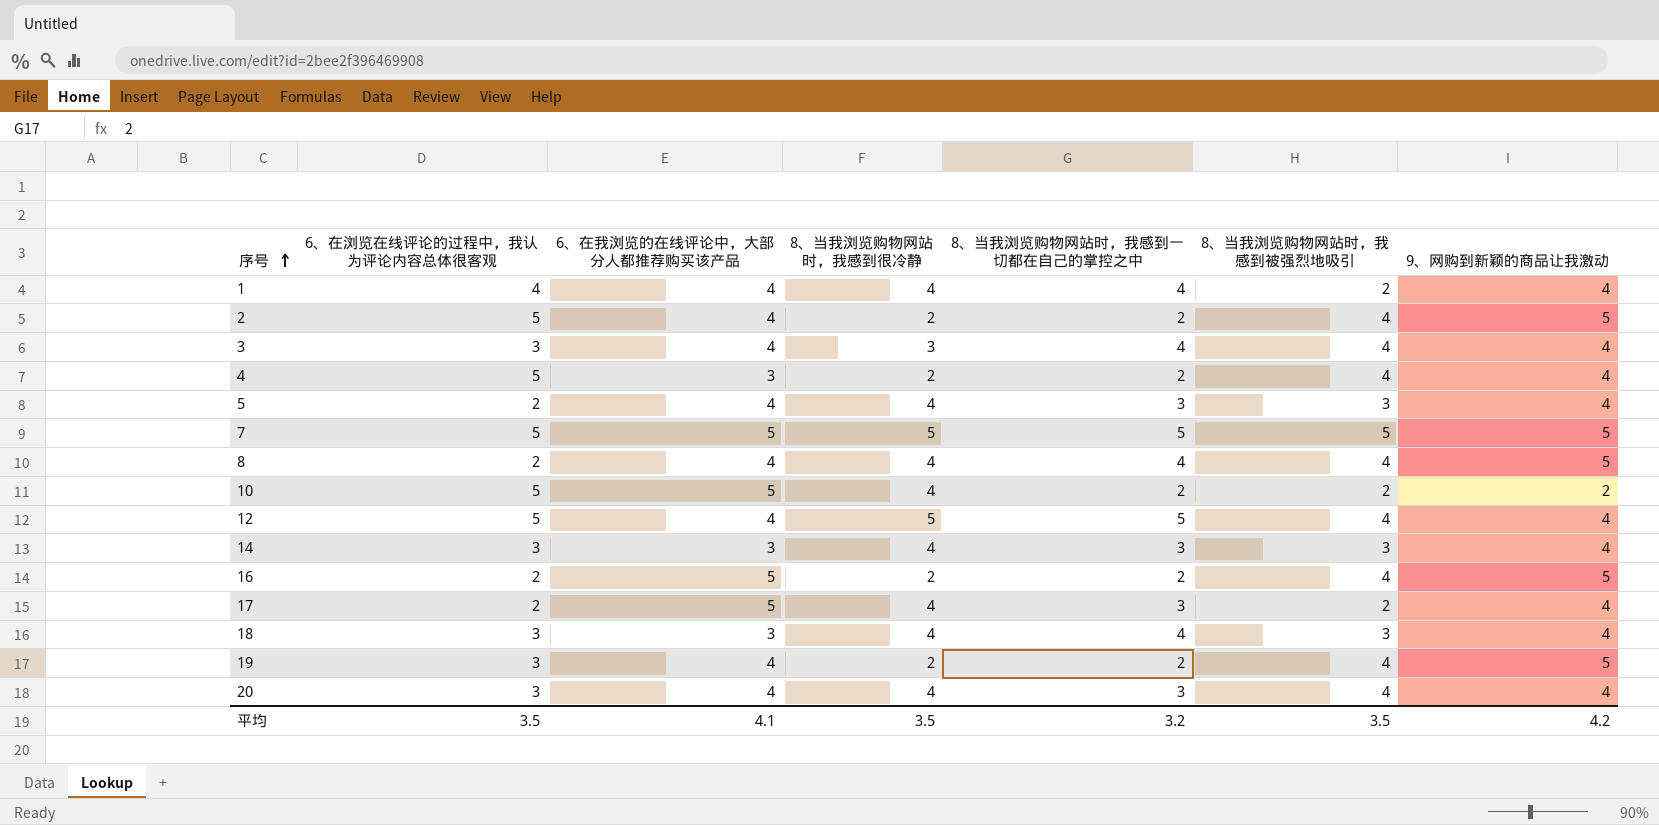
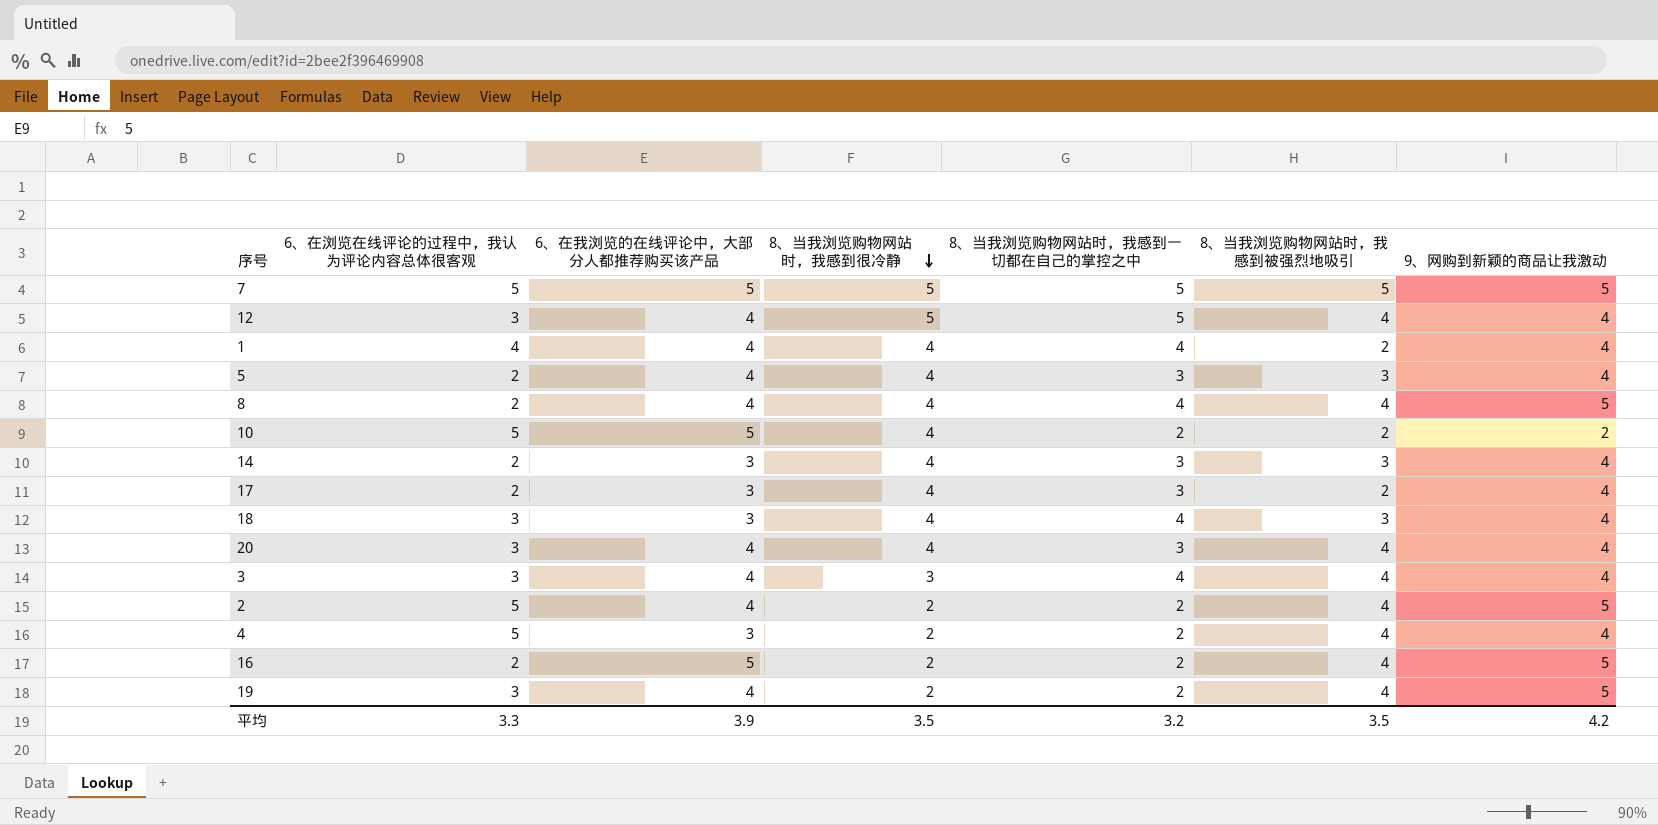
row order: 序号 ascending -> 8、当我浏览购物网站时，我感到很冷静 descending
12 | 6、在浏览在线评论的过程中，我认为评论内容总体很客观: 5 -> 3
14 | 6、在浏览在线评论的过程中，我认为评论内容总体很客观: 3 -> 2
17 | 6、在我浏览的在线评论中，大部分人都推荐购买该产品: 5 -> 3
平均 | 6、在浏览在线评论的过程中，我认为评论内容总体很客观: 3.5 -> 3.3
平均 | 6、在我浏览的在线评论中，大部分人都推荐购买该产品: 4.1 -> 3.9

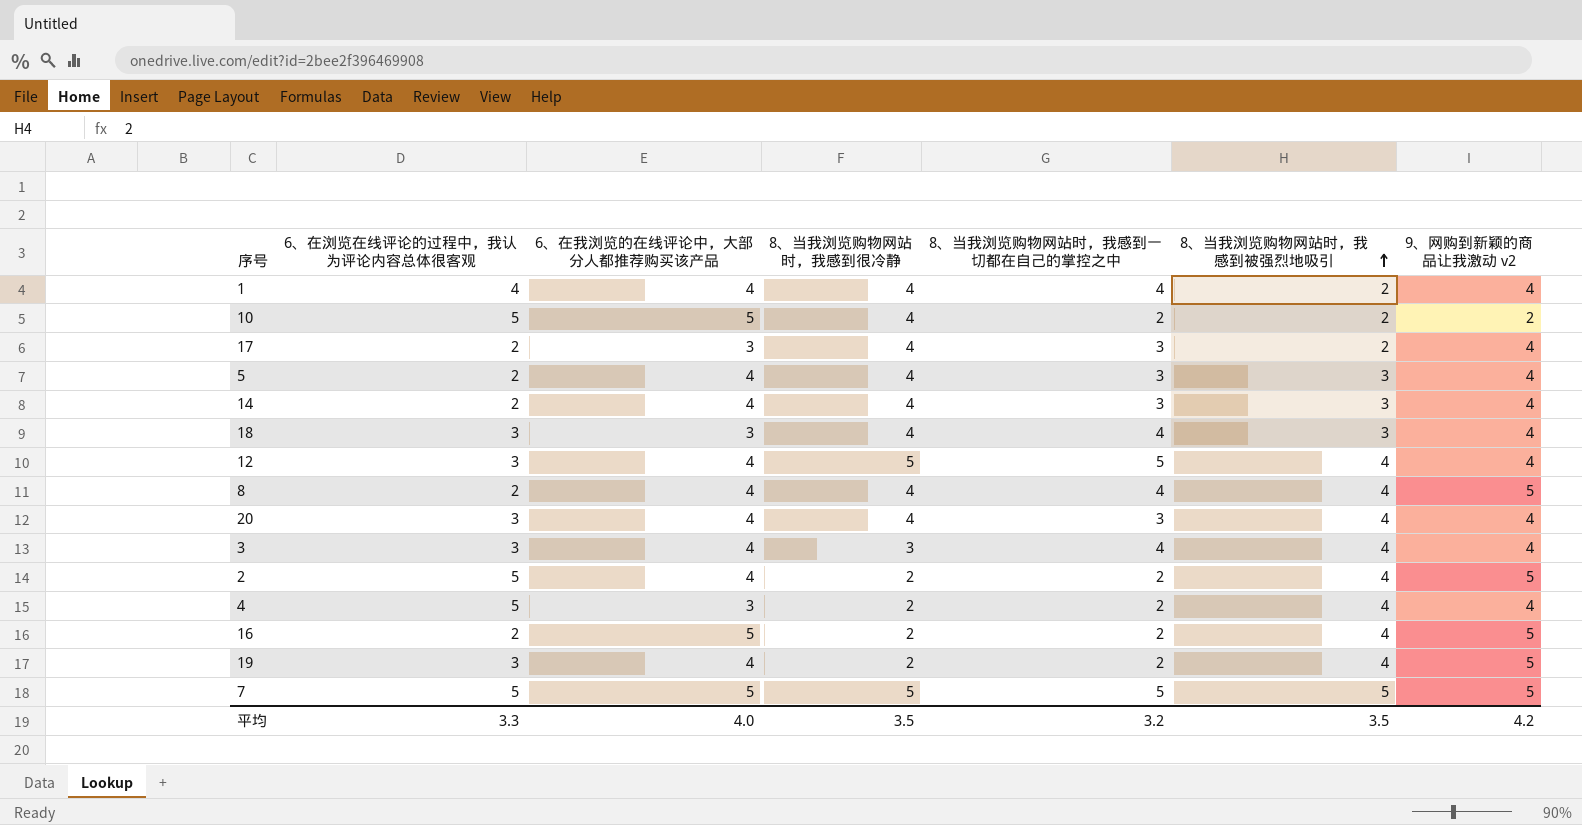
row order: 8、当我浏览购物网站时，我感到很冷静 descending -> 8、当我浏览购物网站时，我感到被强烈地吸引 ascending
column name: 9、网购到新颖的商品让我激动 -> 9、网购到新颖的商品让我激动 v2
14 | 6、在我浏览的在线评论中，大部分人都推荐购买该产品: 3 -> 4
平均 | 6、在我浏览的在线评论中，大部分人都推荐购买该产品: 3.9 -> 4.0

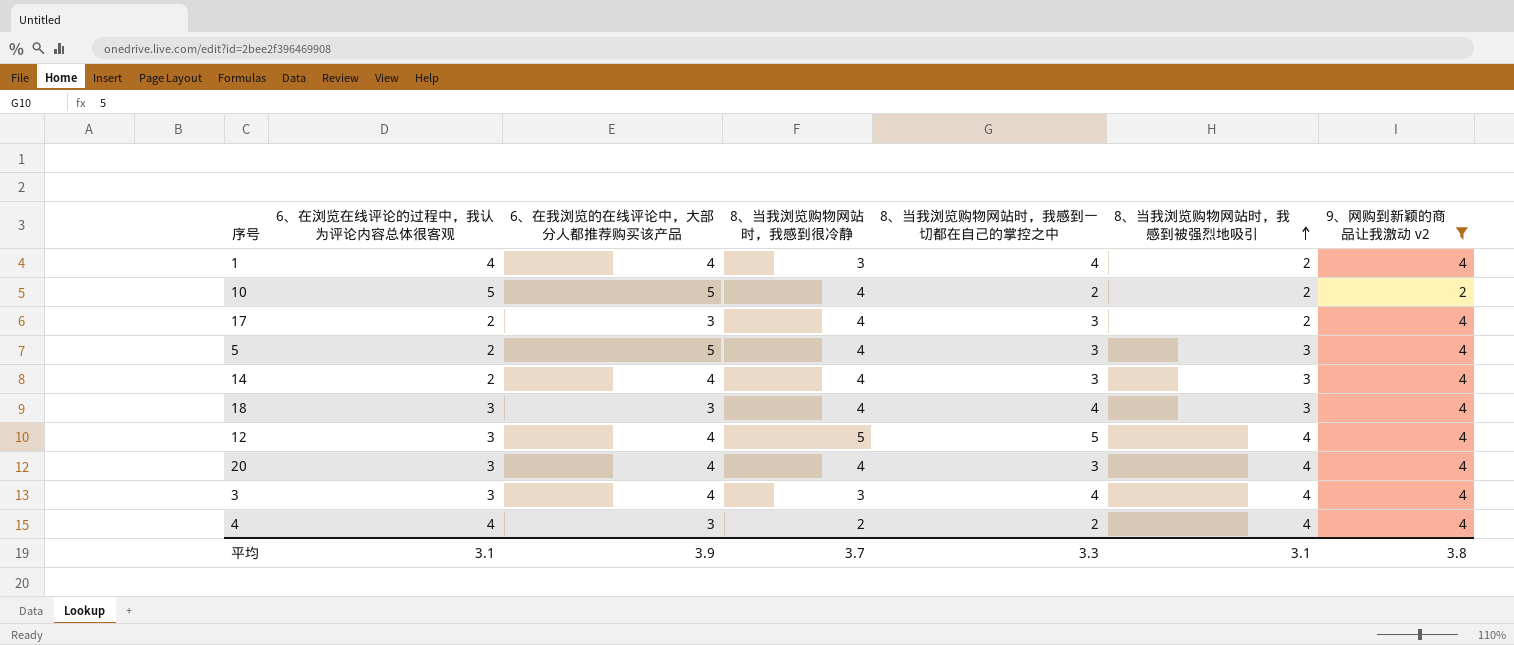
filter: none -> 9、网购到新颖的商品让我激动 v2 != 5
1 | 8、当我浏览购物网站时，我感到很冷静: 4 -> 3
5 | 6、在我浏览的在线评论中，大部分人都推荐购买该产品: 4 -> 5
4 | 6、在浏览在线评论的过程中，我认为评论内容总体很客观: 5 -> 4
平均 | 6、在浏览在线评论的过程中，我认为评论内容总体很客观: 3.3 -> 3.1
平均 | 6、在我浏览的在线评论中，大部分人都推荐购买该产品: 4.0 -> 3.9
平均 | 8、当我浏览购物网站时，我感到很冷静: 3.5 -> 3.7
平均 | 8、当我浏览购物网站时，我感到一切都在自己的掌控之中: 3.2 -> 3.3
平均 | 8、当我浏览购物网站时，我感到被强烈地吸引: 3.5 -> 3.1
平均 | 9、网购到新颖的商品让我激动 v2: 4.2 -> 3.8

